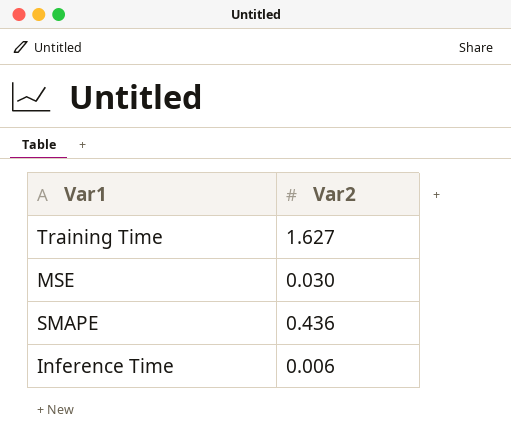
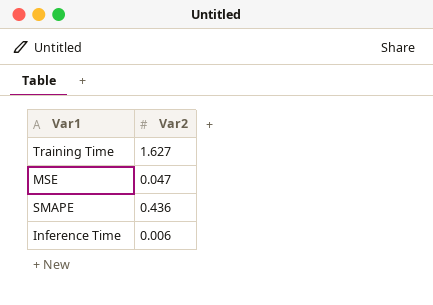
MSE | Var2: 0.030 -> 0.047

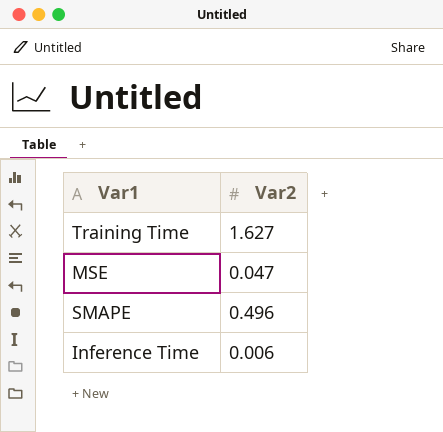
SMAPE | Var2: 0.436 -> 0.496

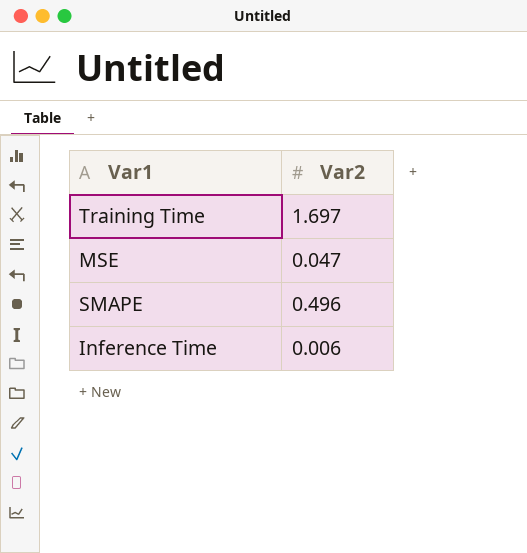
Training Time | Var2: 1.627 -> 1.697

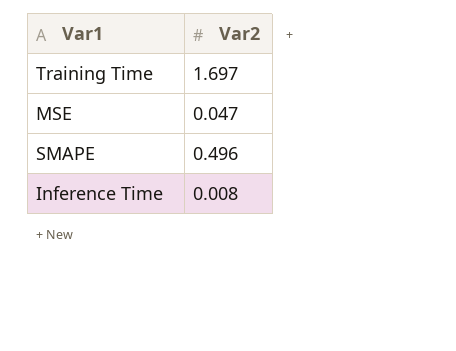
Inference Time | Var2: 0.006 -> 0.008

